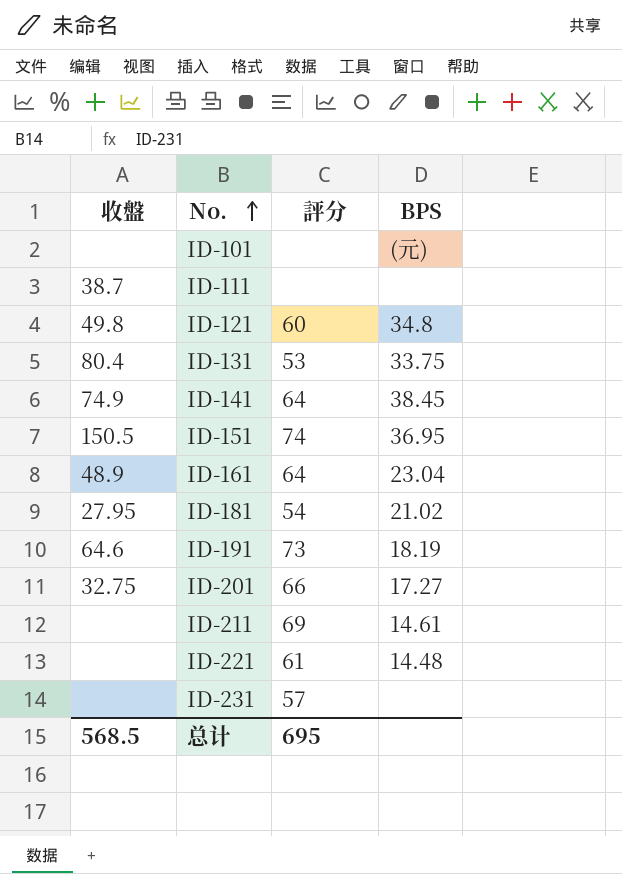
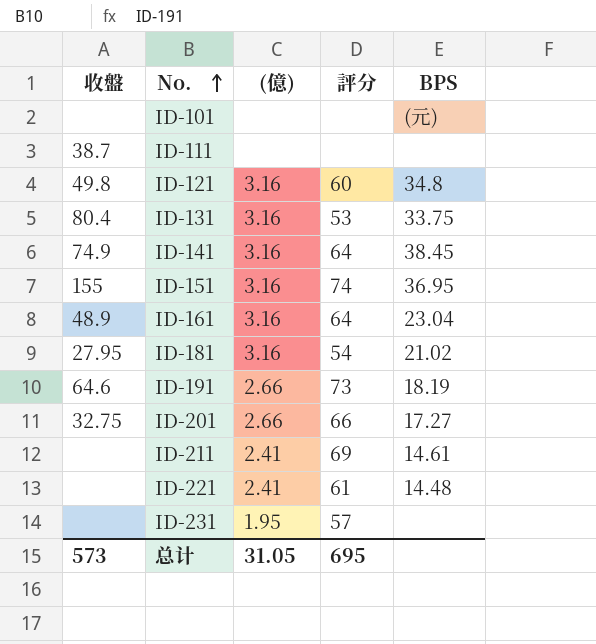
column (億) | position: none -> 3
ID-151 | 收盤: 150.5 -> 155
总计 | 收盤: 568.5 -> 573

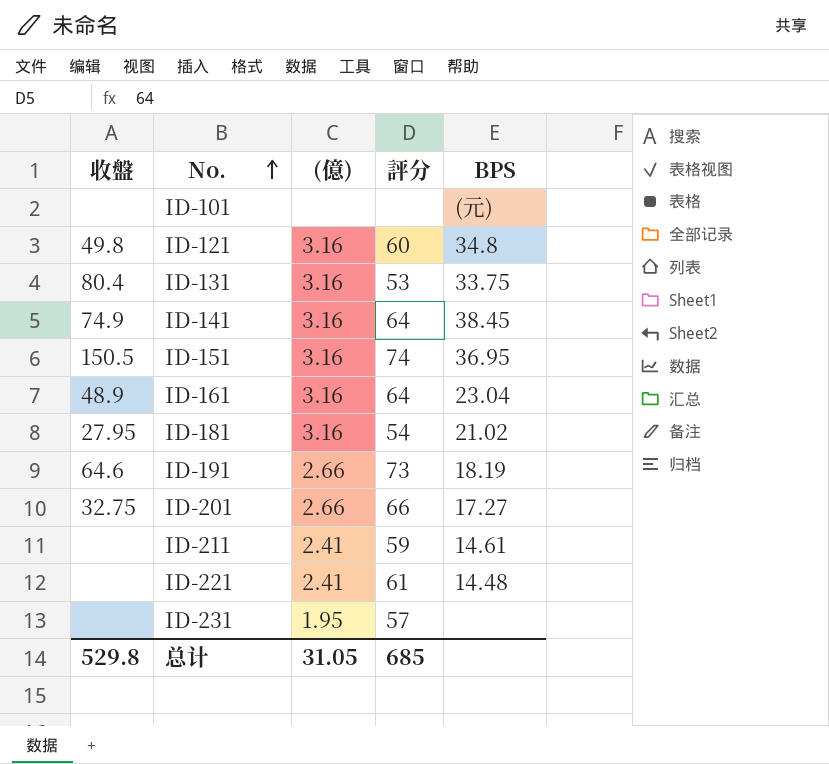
row ID-111: 38.7 | none | none | none -> none
ID-151 | 收盤: 155 -> 150.5
ID-211 | 評分: 69 -> 59
总计 | 收盤: 573 -> 529.8
总计 | 評分: 695 -> 685

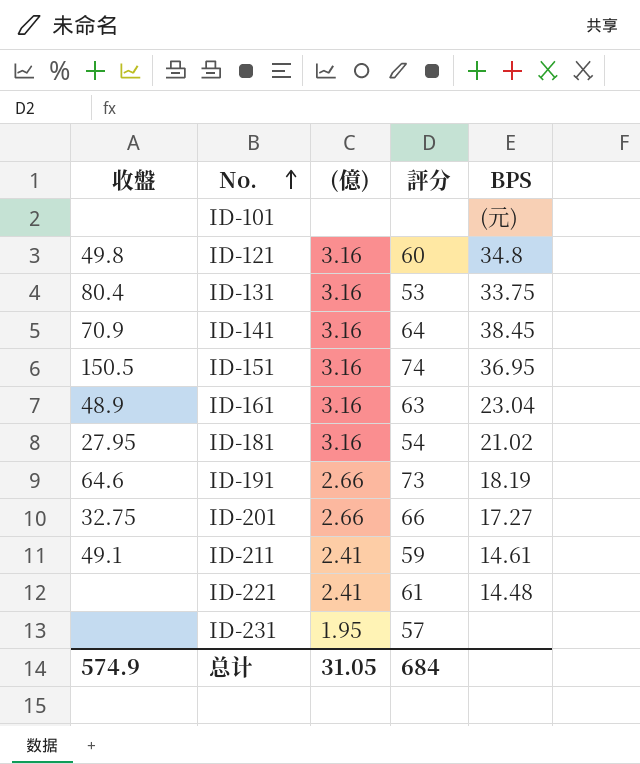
ID-141 | 收盤: 74.9 -> 70.9
ID-161 | 評分: 64 -> 63
ID-211 | 收盤: none -> 49.1
总计 | 收盤: 529.8 -> 574.9
总计 | 評分: 685 -> 684

